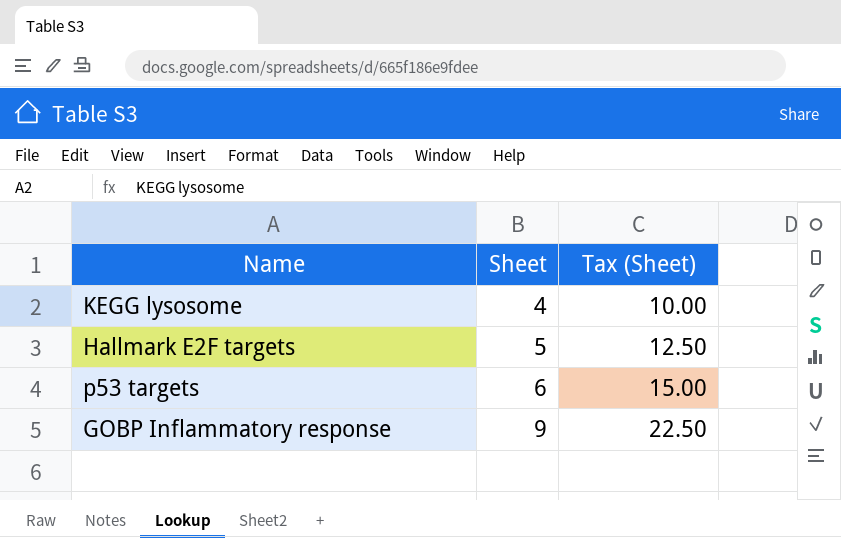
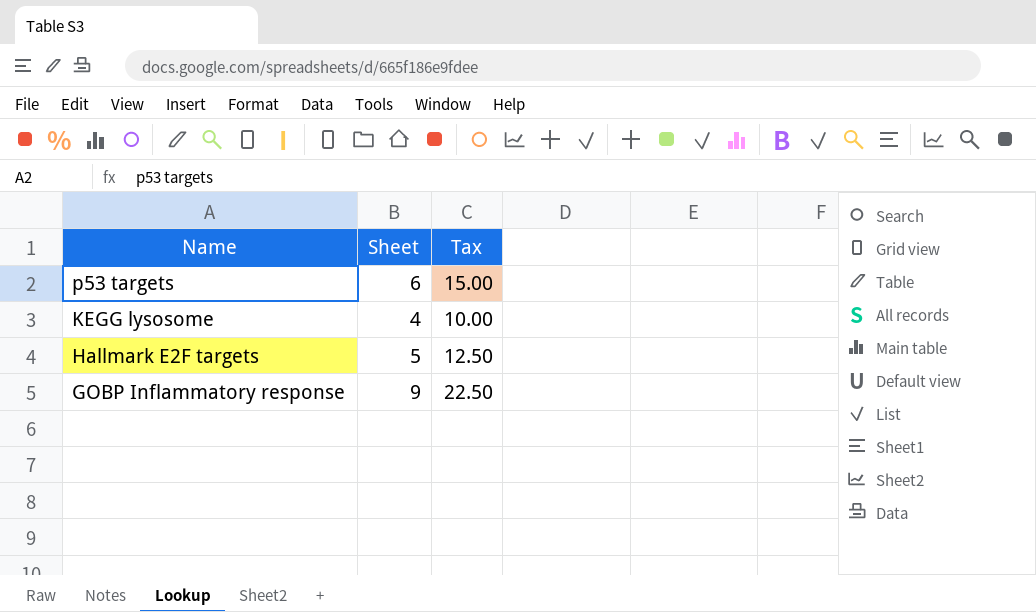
row order: Sheet ascending -> Name descending
column name: Tax (Sheet) -> Tax

